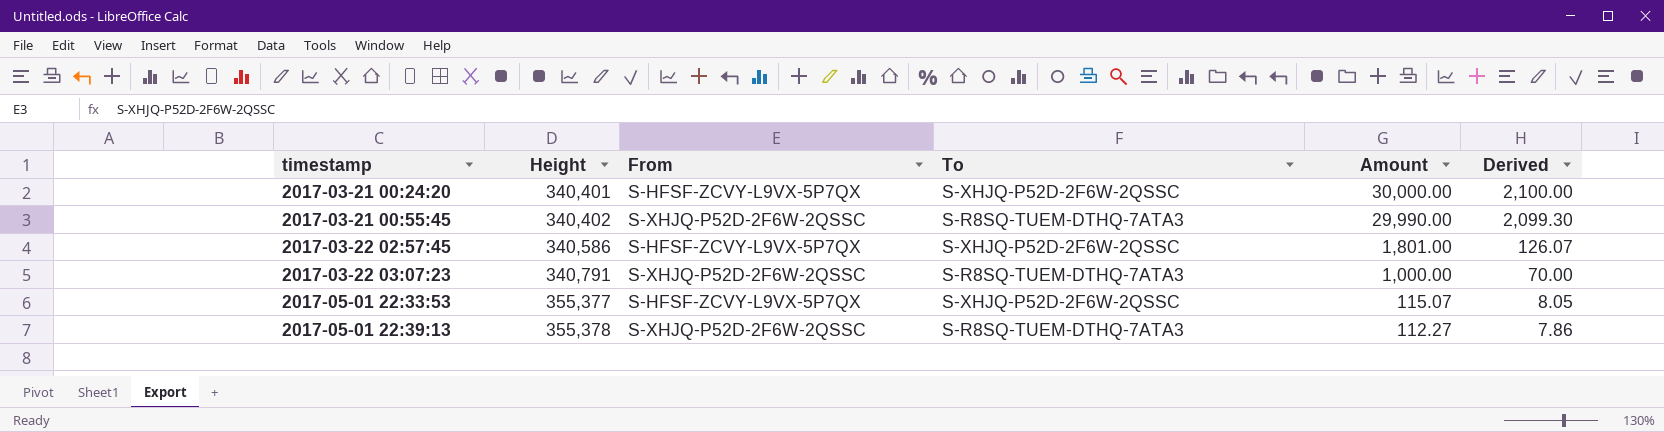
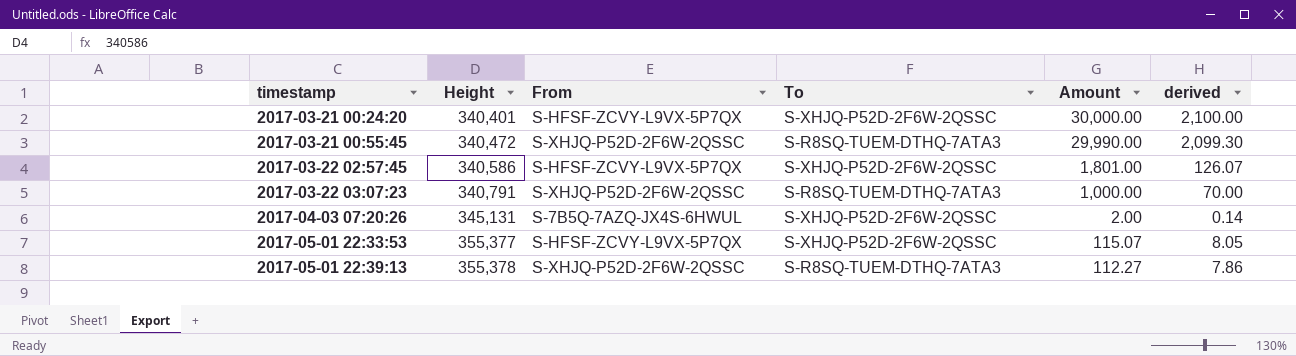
column name: Derived -> derived
2017-03-21 00:55:45 | Height: 340,402 -> 340,472
row 2017-04-03 07:20:26: none -> 345,131 | S-7B5Q-7AZQ-JX4S-6HWUL | S-XHJQ-P52D-2F6W-2QSSC | 2.00 | 0.14

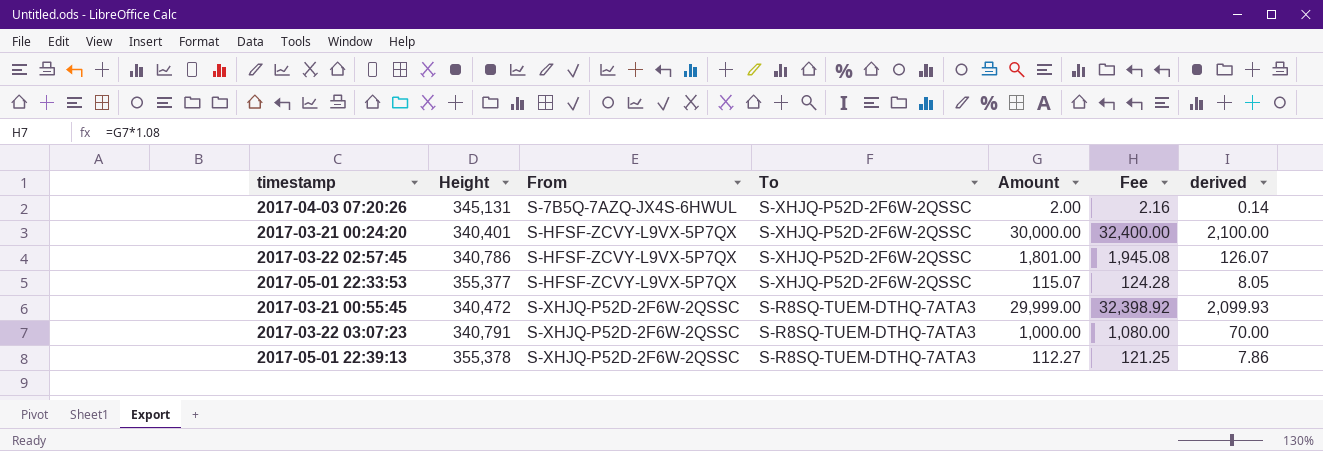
row order: timestamp ascending -> From ascending
column Fee | formula: none -> [Amount] * 1.08
2017-03-22 02:57:45 | Height: 340,586 -> 340,786
2017-03-21 00:55:45 | Amount: 29,990.00 -> 29,999.00
2017-03-21 00:55:45 | derived: 2,099.30 -> 2,099.93

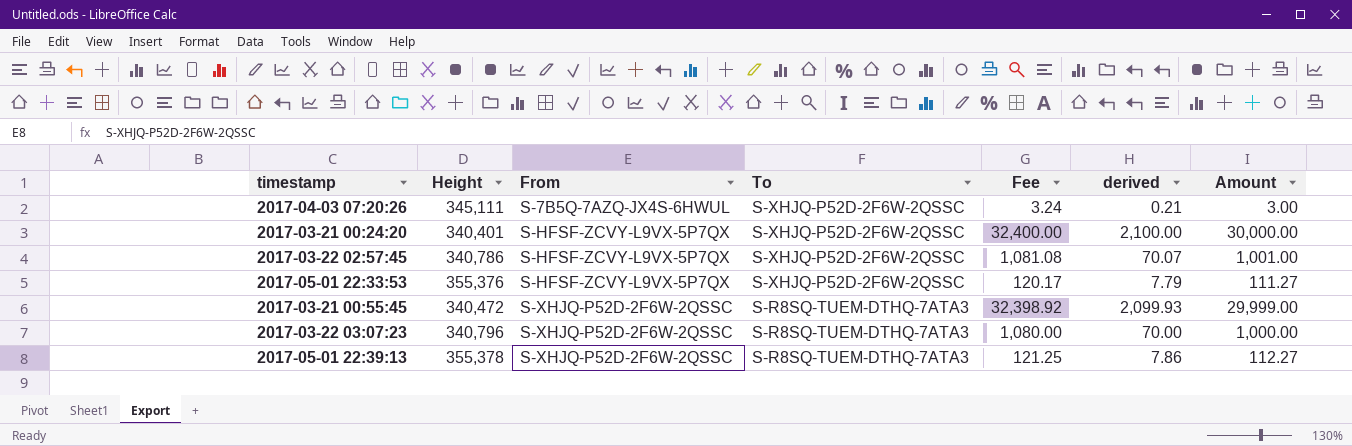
column Amount | position: 5 -> 7
2017-04-03 07:20:26 | Height: 345,131 -> 345,111
2017-04-03 07:20:26 | Fee: 2.16 -> 3.24
2017-04-03 07:20:26 | derived: 0.14 -> 0.21
2017-04-03 07:20:26 | Amount: 2.00 -> 3.00
2017-03-22 02:57:45 | Fee: 1,945.08 -> 1,081.08
2017-03-22 02:57:45 | derived: 126.07 -> 70.07
2017-03-22 02:57:45 | Amount: 1,801.00 -> 1,001.00
2017-05-01 22:33:53 | Height: 355,377 -> 355,376
2017-05-01 22:33:53 | Fee: 124.28 -> 120.17
2017-05-01 22:33:53 | derived: 8.05 -> 7.79
2017-05-01 22:33:53 | Amount: 115.07 -> 111.27
2017-03-22 03:07:23 | Height: 340,791 -> 340,796

